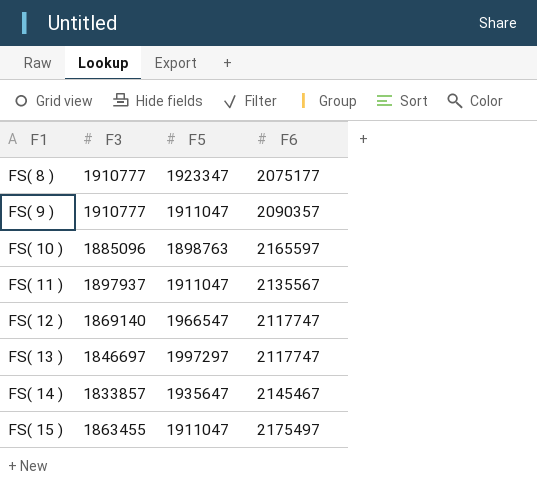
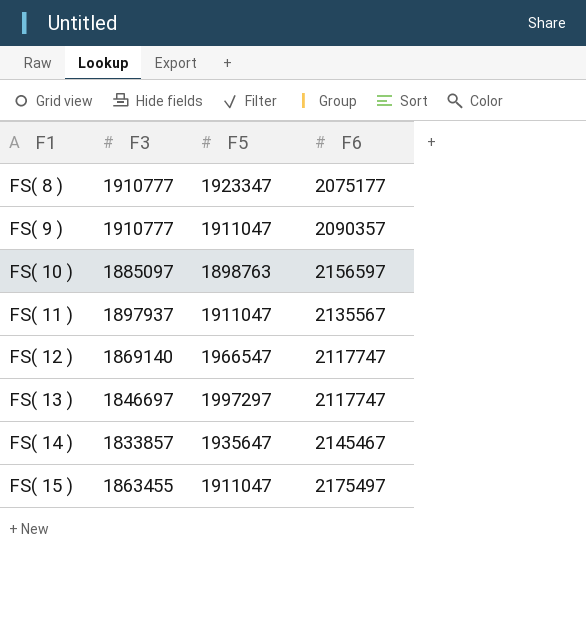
FS( 10 ) | F3: 1885096 -> 1885097
FS( 10 ) | F6: 2165597 -> 2156597

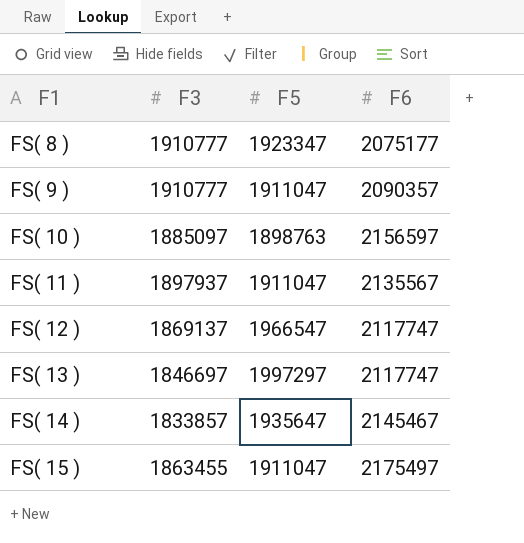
FS( 12 ) | F3: 1869140 -> 1869137

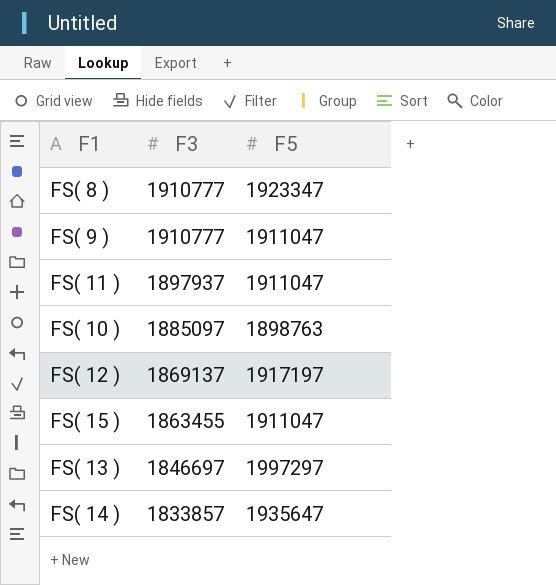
row order: F1 ascending -> F3 descending
column F6 | position: 4 -> none
FS( 12 ) | F5: 1966547 -> 1917197

